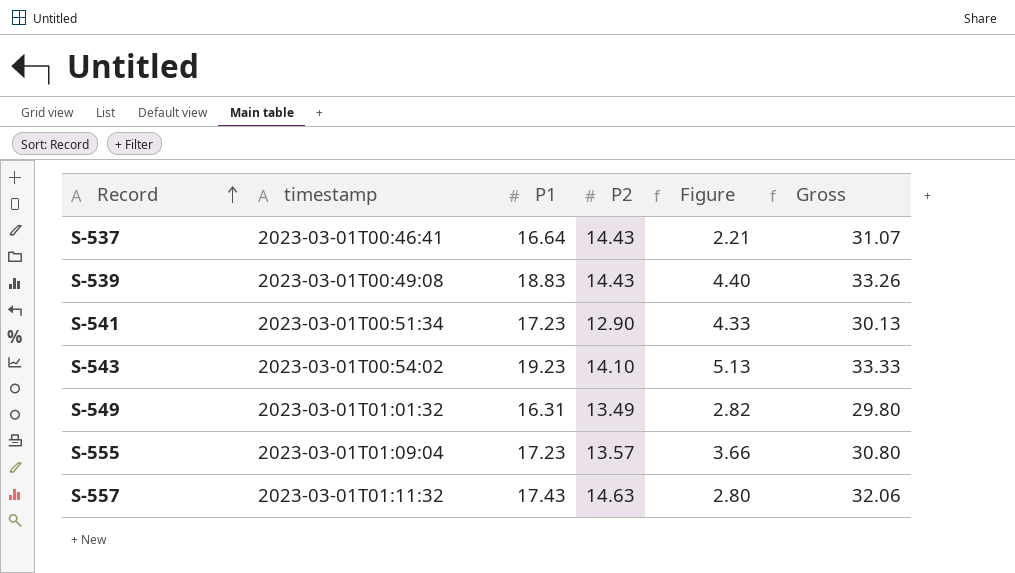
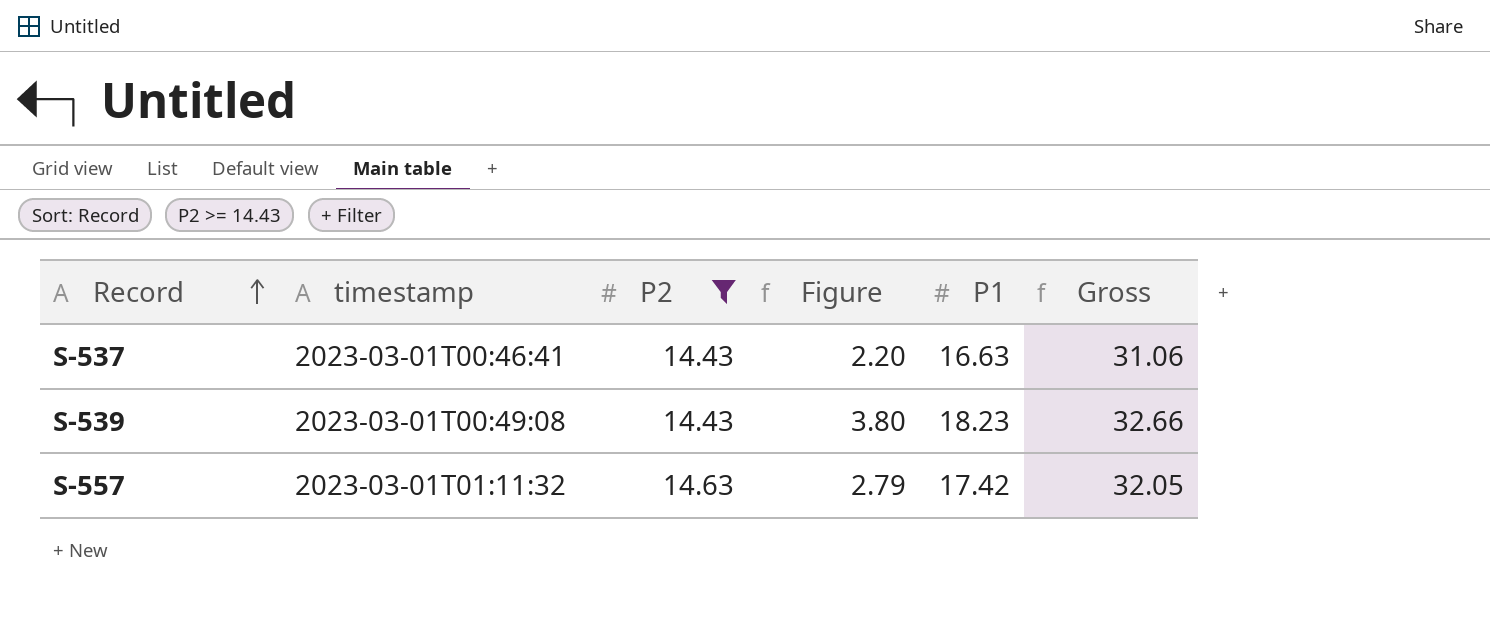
filter: none -> P2 >= 14.43
column P1 | position: 3 -> 5
S-537 | Figure: 2.21 -> 2.20
S-537 | P1: 16.64 -> 16.63
S-537 | Gross: 31.07 -> 31.06
S-539 | Figure: 4.40 -> 3.80
S-539 | P1: 18.83 -> 18.23
S-539 | Gross: 33.26 -> 32.66
S-557 | Figure: 2.80 -> 2.79
S-557 | P1: 17.43 -> 17.42
S-557 | Gross: 32.06 -> 32.05

